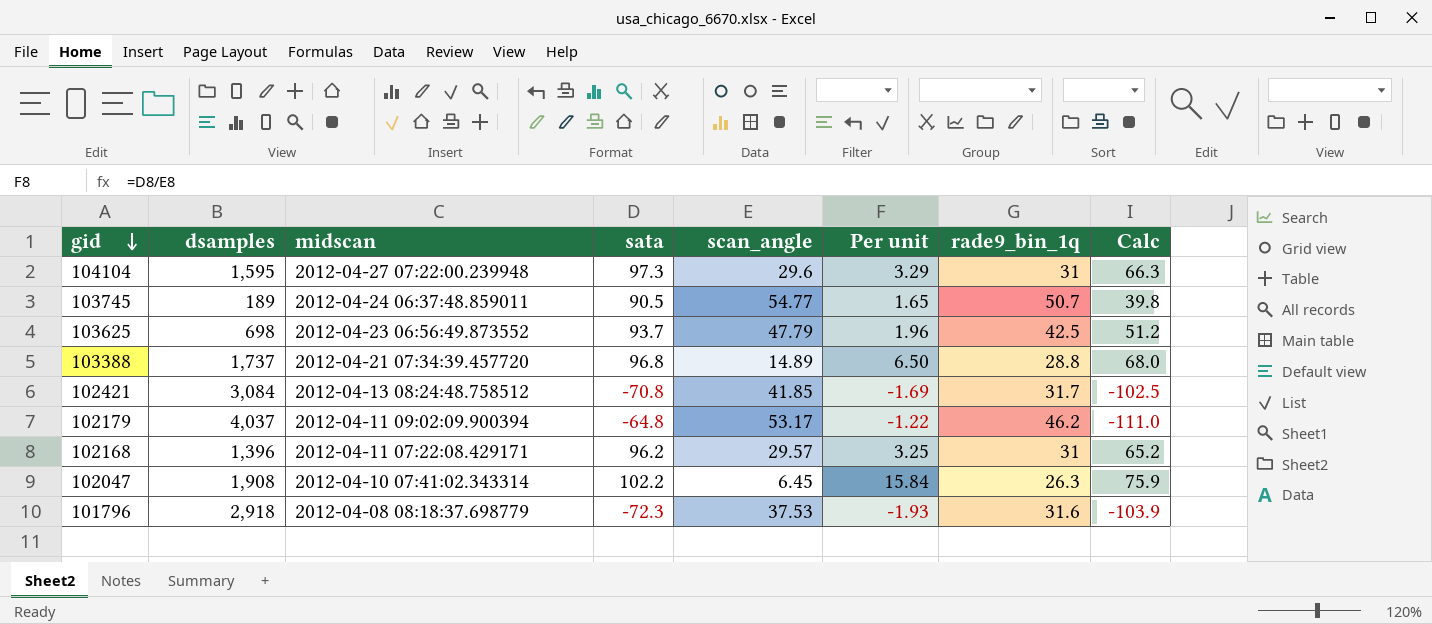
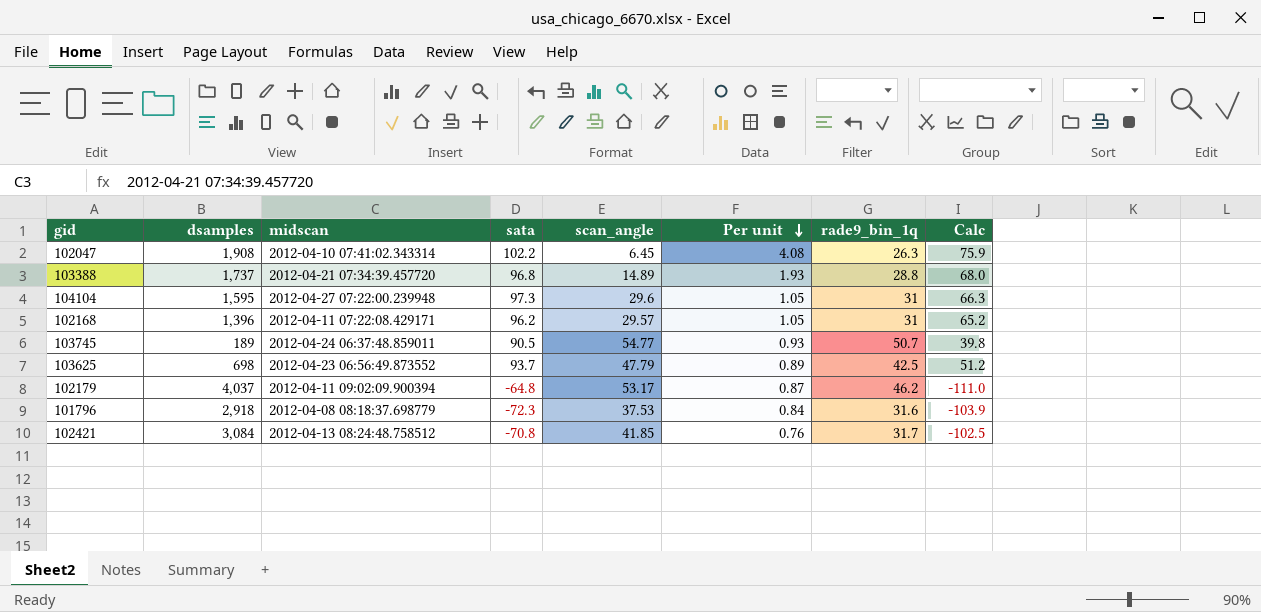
row order: gid descending -> Per unit descending
column Per unit | formula: [sata] / [scan_angle] -> [rade9_bin_1q] / [scan_angle]

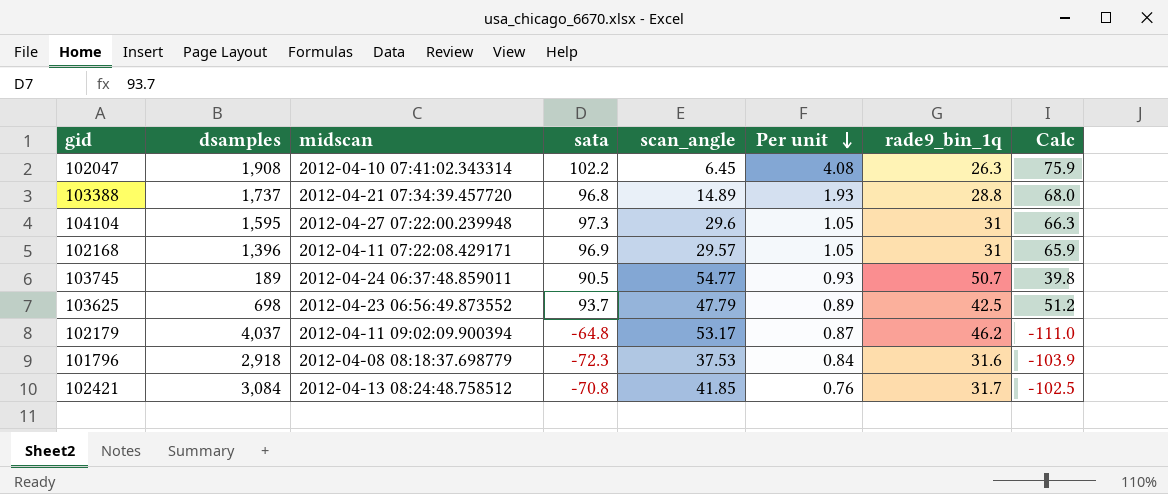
102168 | sata: 96.2 -> 96.9
102168 | Calc: 65.2 -> 65.9

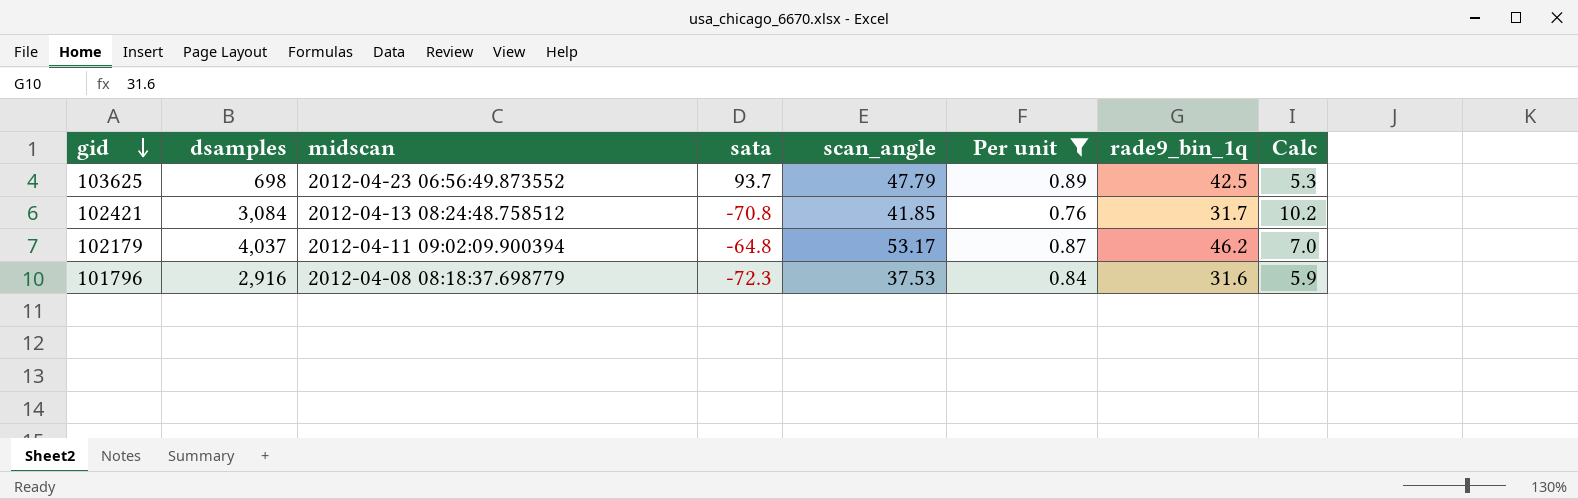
filter: none -> Per unit <= 0.89
row order: Per unit descending -> gid descending
column Calc | formula: [sata] - [rade9_bin_1q] -> [scan_angle] - [rade9_bin_1q]
101796 | dsamples: 2,918 -> 2,916

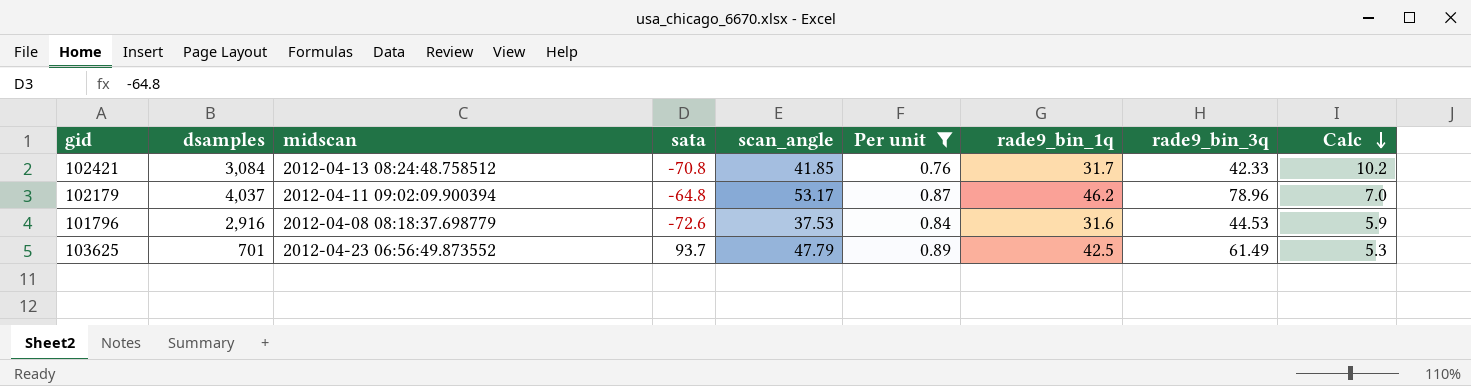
row order: gid descending -> Calc descending
column rade9_bin_3q | position: none -> 8
101796 | sata: -72.3 -> -72.6
103625 | dsamples: 698 -> 701

